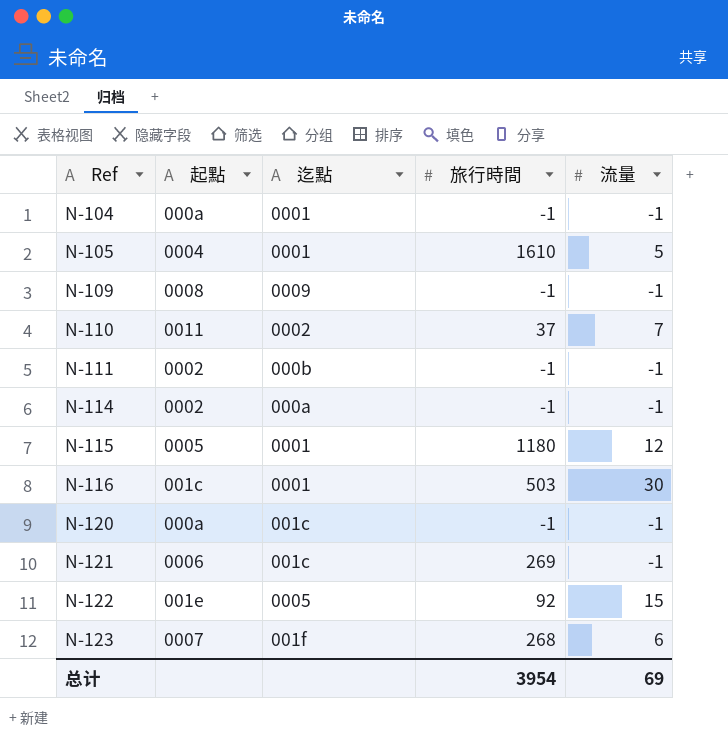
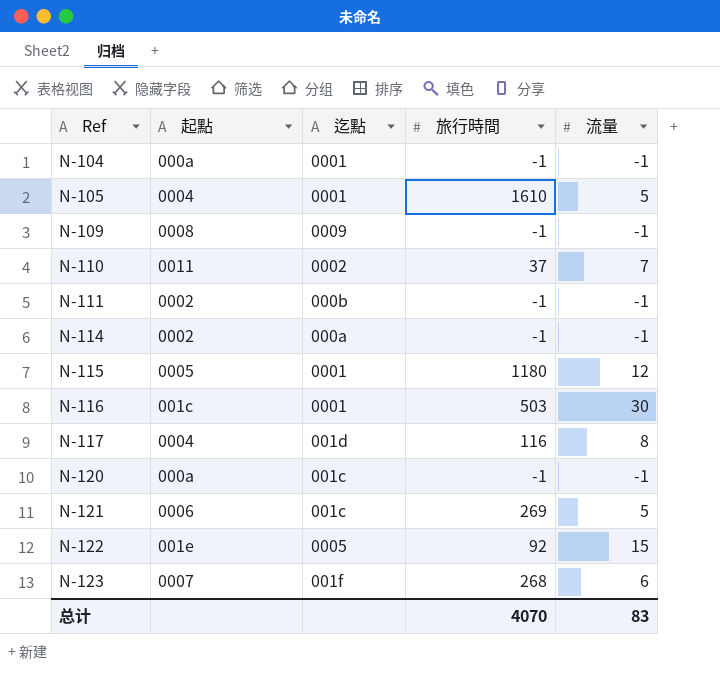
row N-117: none -> 0004 | 001d | 116 | 8
N-121 | 流量: -1 -> 5
总计 | 旅行時間: 3954 -> 4070
总计 | 流量: 69 -> 83

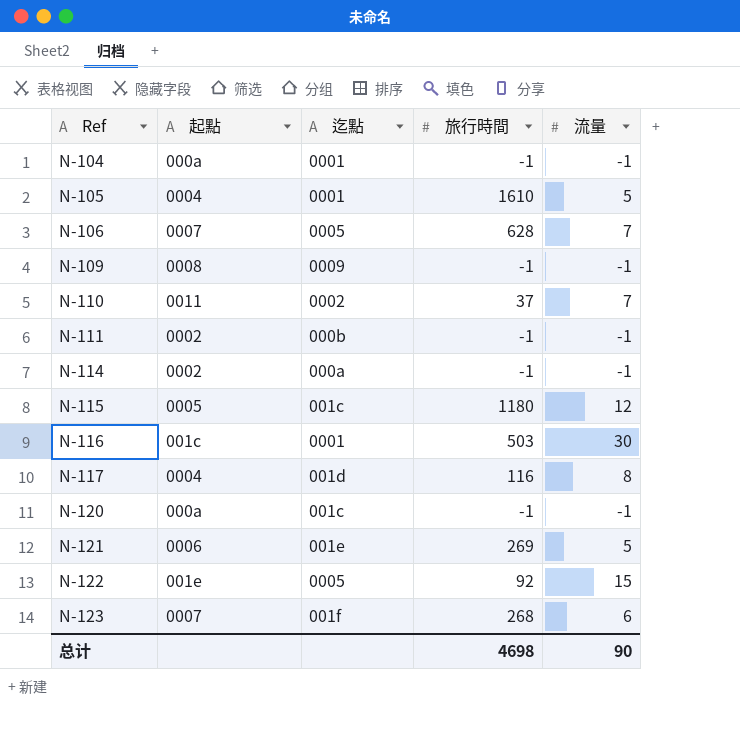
row N-106: none -> 0007 | 0005 | 628 | 7
N-115 | 迄點: 0001 -> 001c
N-121 | 迄點: 001c -> 001e
总计 | 旅行時間: 4070 -> 4698
总计 | 流量: 83 -> 90

